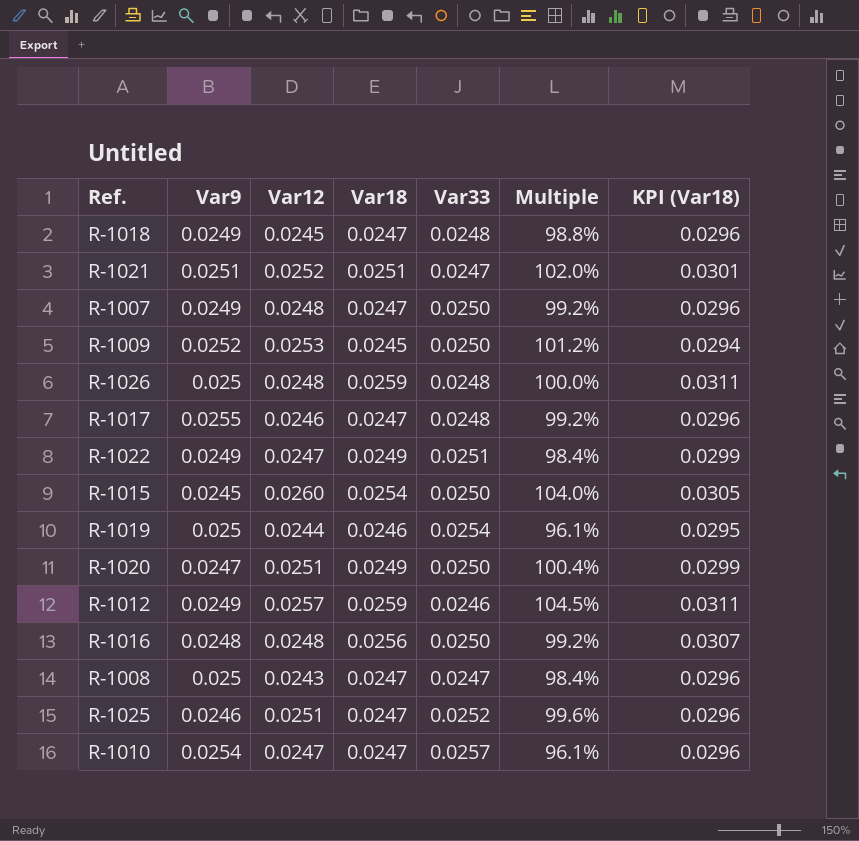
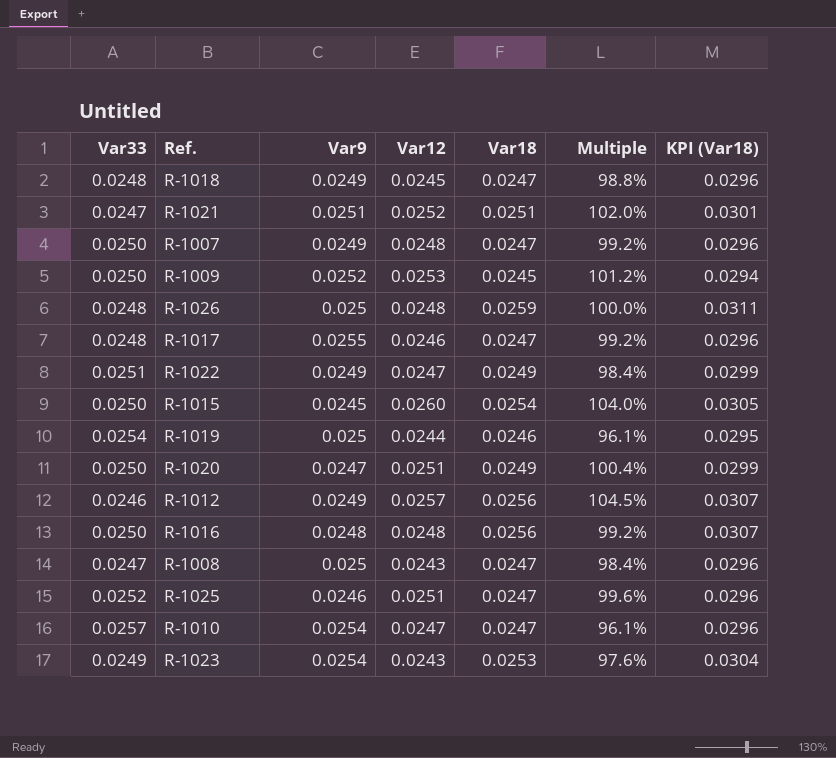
column Var33 | position: 5 -> 1
R-1012 | Var18: 0.0259 -> 0.0256
R-1012 | KPI (Var18): 0.0311 -> 0.0307
row R-1023: none -> 0.0249 | 0.0254 | 0.0243 | 0.0253 | 97.6% | 0.0304

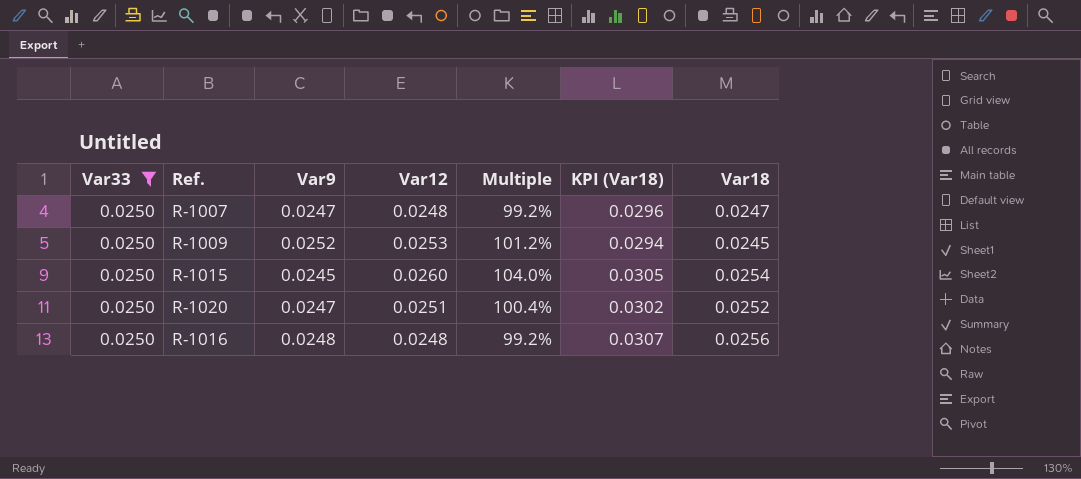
filter: none -> Var33 = 0.0250
column Var18 | position: 5 -> 7
R-1007 | Var9: 0.0249 -> 0.0247
R-1020 | KPI (Var18): 0.0299 -> 0.0302
R-1020 | Var18: 0.0249 -> 0.0252

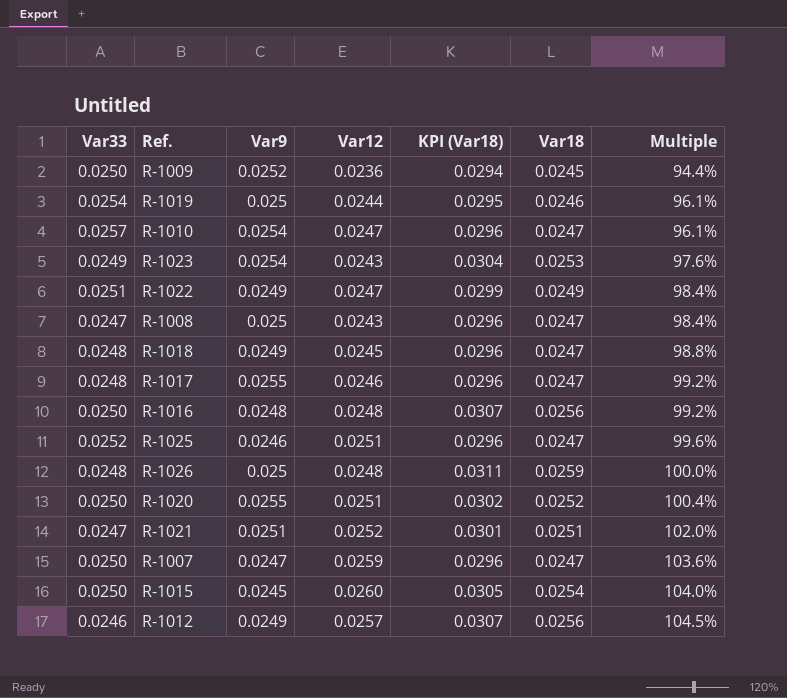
filter: Var33 = 0.0250 -> none
row order: none -> Multiple ascending
column Multiple | position: 5 -> 7
R-1009 | Var12: 0.0253 -> 0.0236
R-1009 | Multiple: 101.2% -> 94.4%
R-1020 | Var9: 0.0247 -> 0.0255
R-1007 | Var12: 0.0248 -> 0.0259
R-1007 | Multiple: 99.2% -> 103.6%

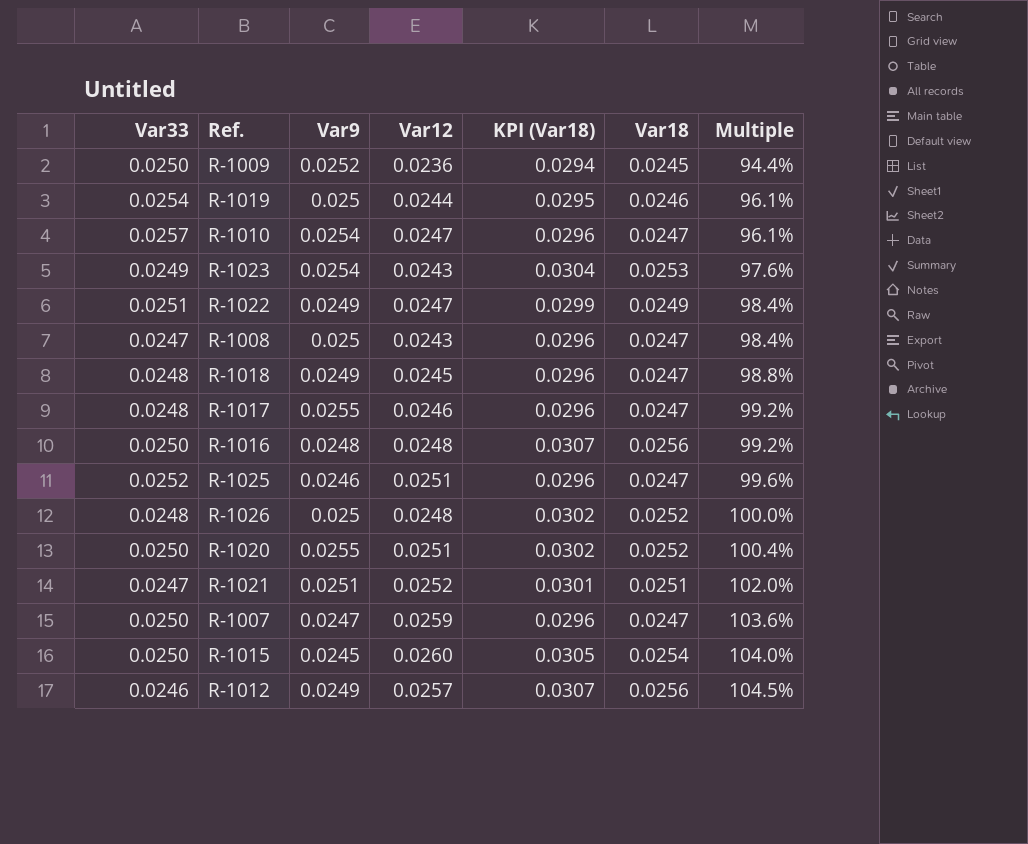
R-1026 | KPI (Var18): 0.0311 -> 0.0302
R-1026 | Var18: 0.0259 -> 0.0252

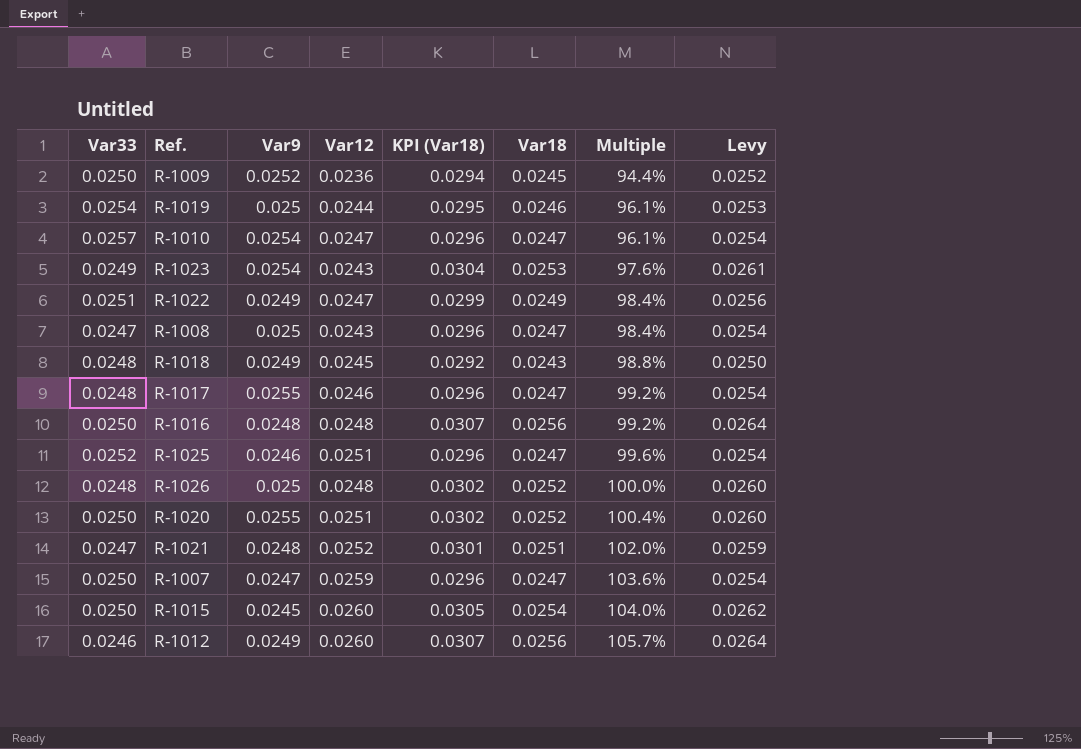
column Levy | formula: none -> [Var18] * 1.03
R-1018 | KPI (Var18): 0.0296 -> 0.0292
R-1018 | Var18: 0.0247 -> 0.0243
R-1021 | Var9: 0.0251 -> 0.0248
R-1012 | Var12: 0.0257 -> 0.0260
R-1012 | Multiple: 104.5% -> 105.7%

